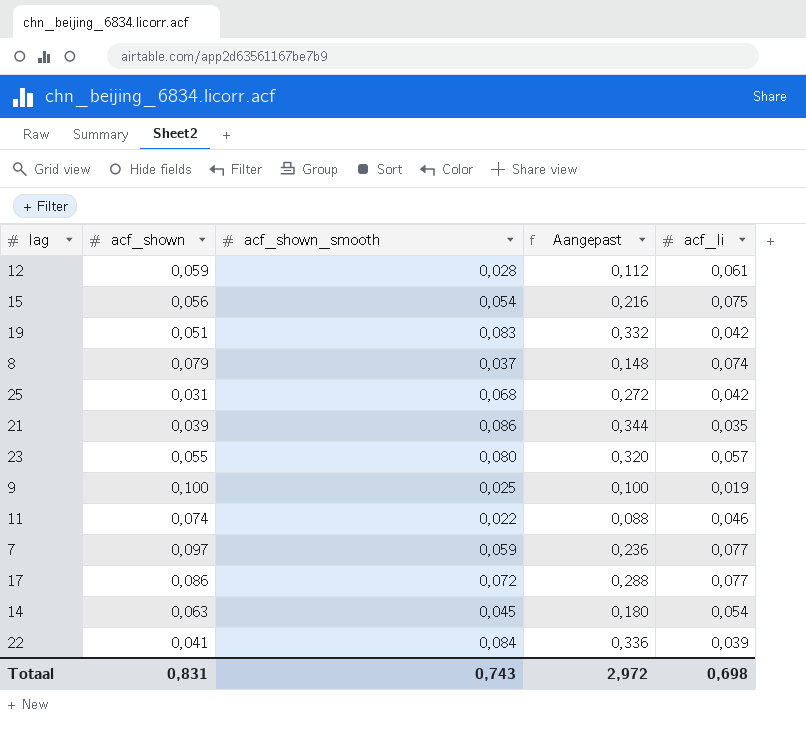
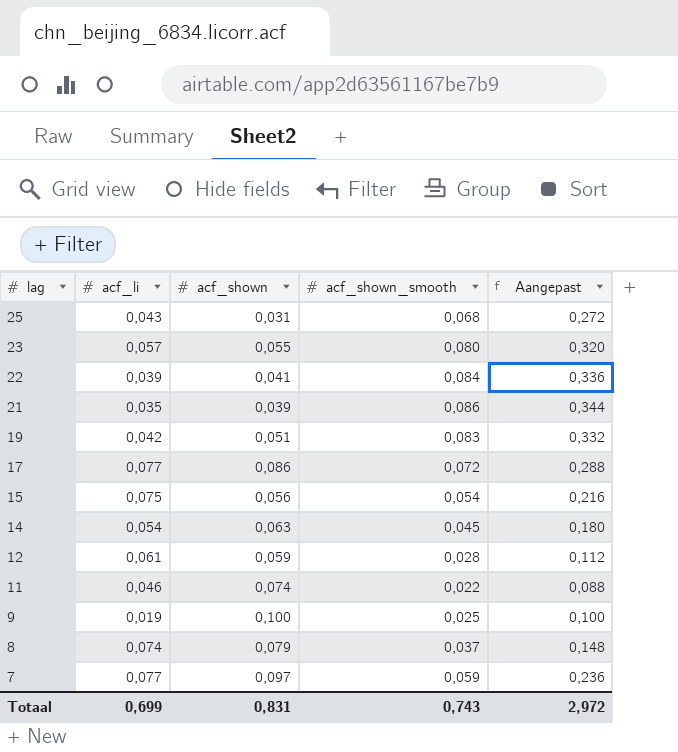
row order: none -> lag descending
column acf_li | position: 5 -> 2
25 | acf_li: 0,042 -> 0,043
Totaal | acf_li: 0,698 -> 0,699

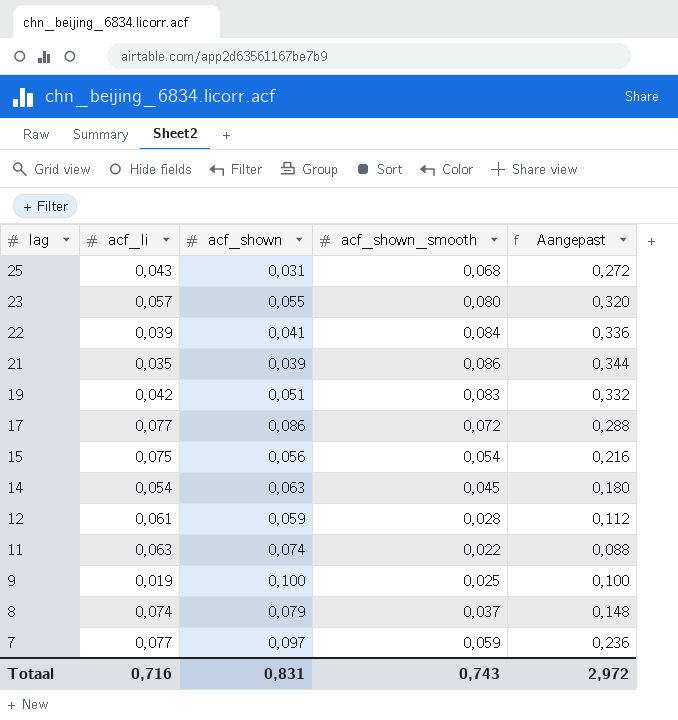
11 | acf_li: 0,046 -> 0,063
Totaal | acf_li: 0,699 -> 0,716

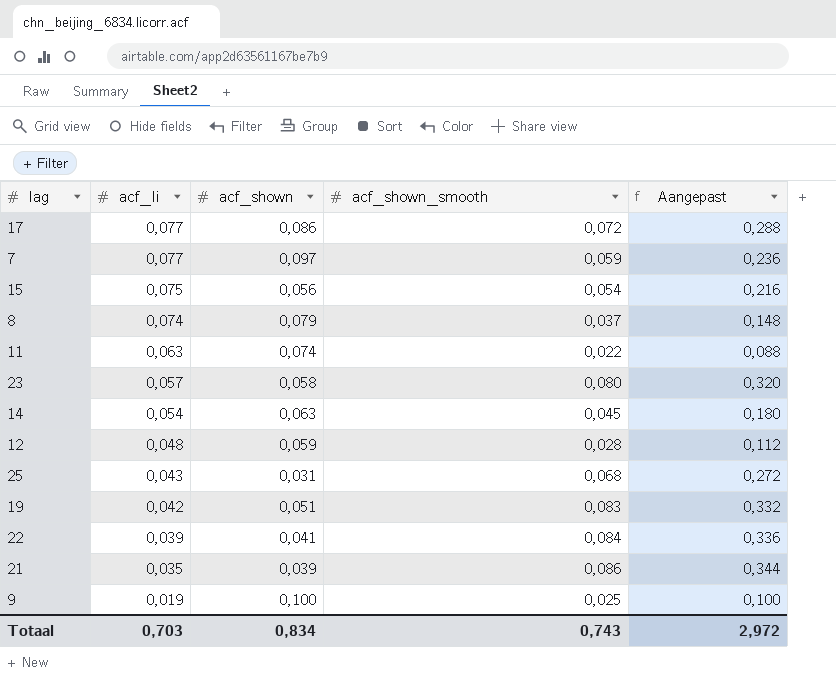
row order: lag descending -> acf_li descending
23 | acf_shown: 0,055 -> 0,058
12 | acf_li: 0,061 -> 0,048
Totaal | acf_li: 0,716 -> 0,703
Totaal | acf_shown: 0,831 -> 0,834

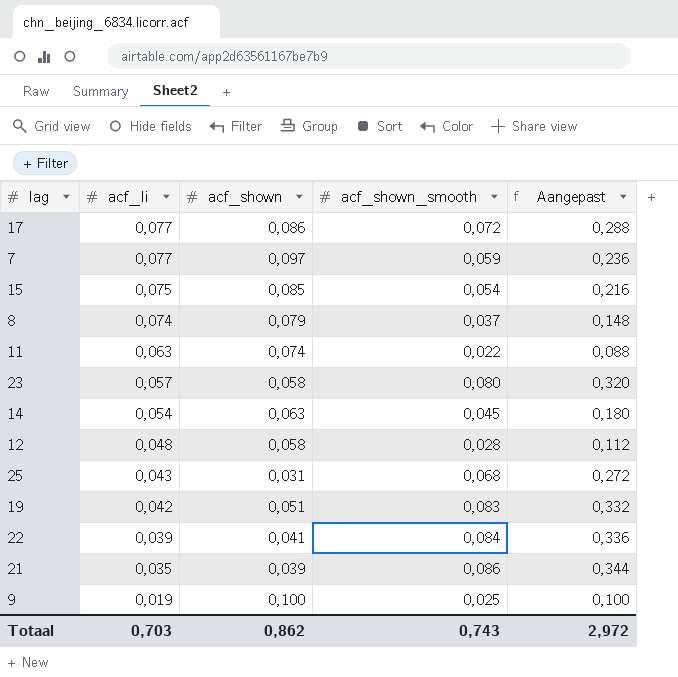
15 | acf_shown: 0,056 -> 0,085
12 | acf_shown: 0,059 -> 0,058
Totaal | acf_shown: 0,834 -> 0,862

